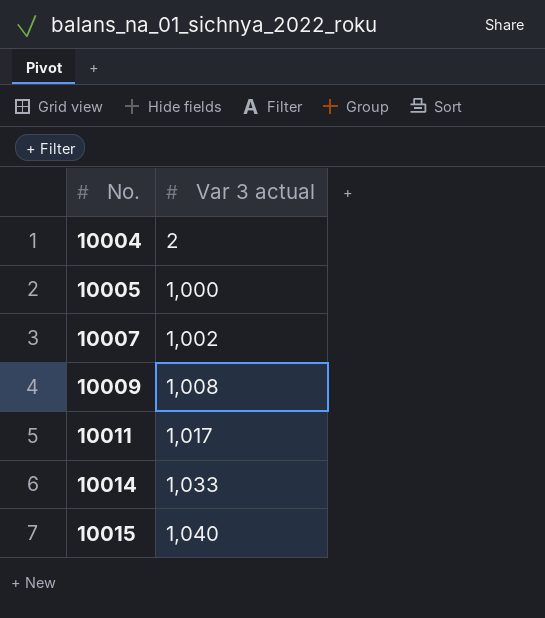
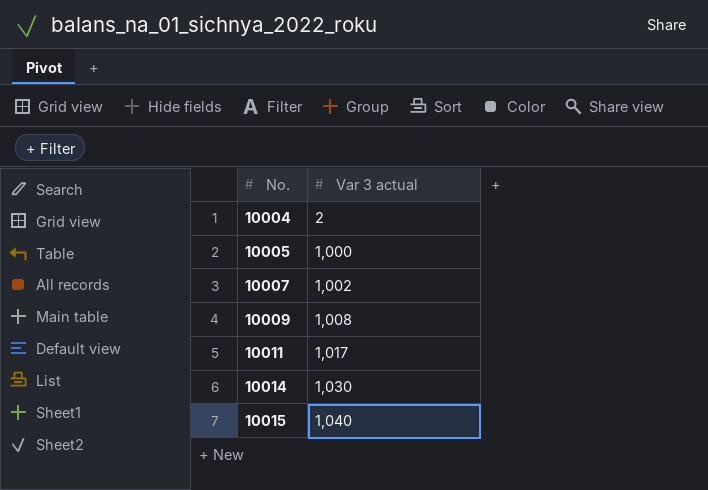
10014 | Var 3 actual: 1,033 -> 1,030

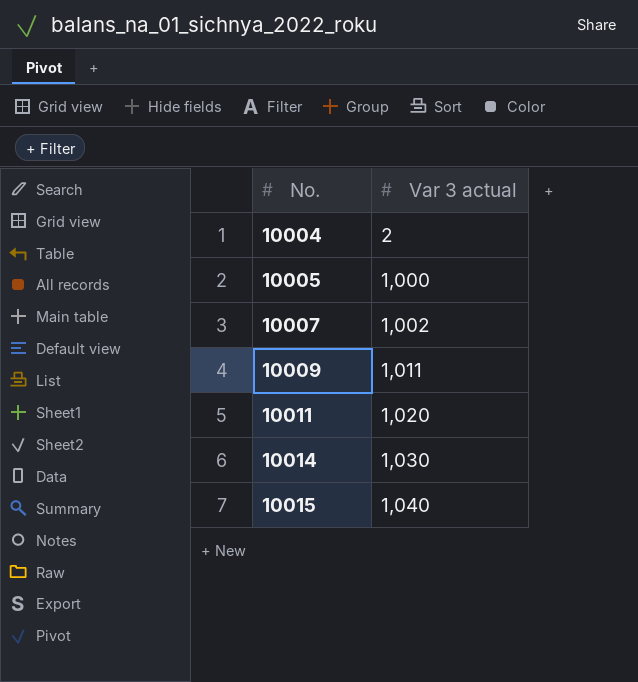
10009 | Var 3 actual: 1,008 -> 1,011
10011 | Var 3 actual: 1,017 -> 1,020

